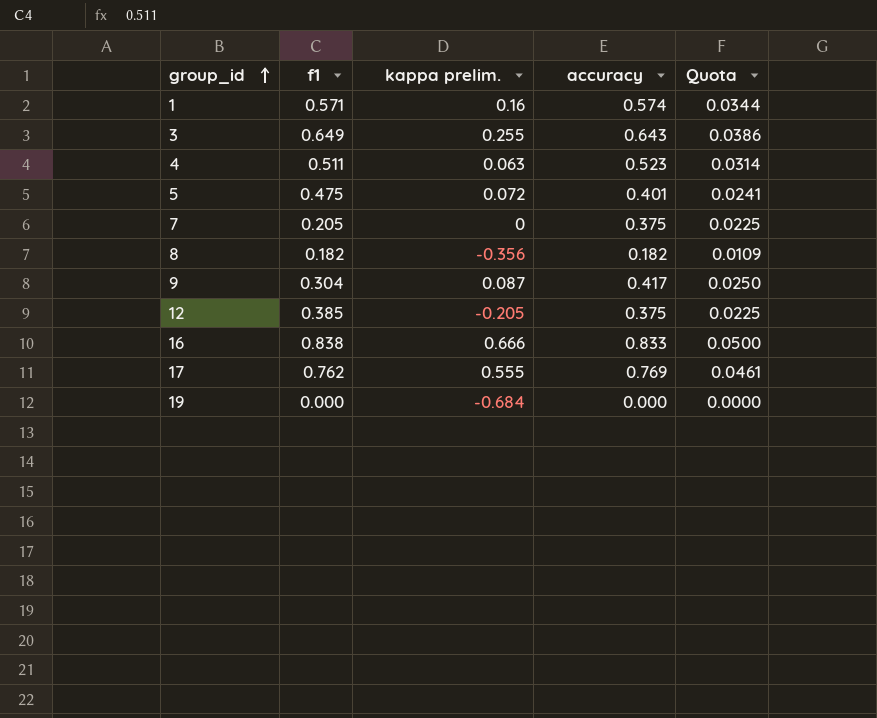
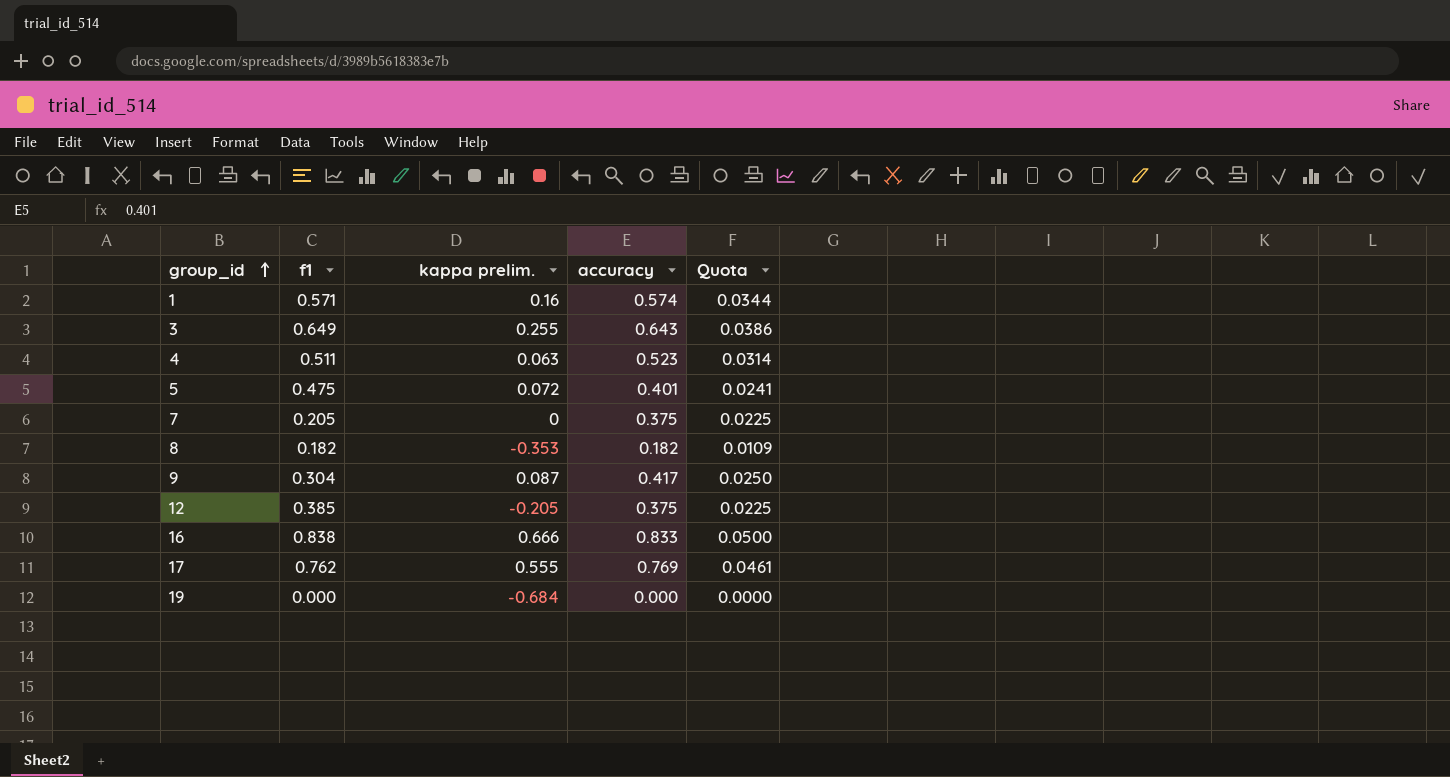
8 | kappa prelim.: -0.356 -> -0.353

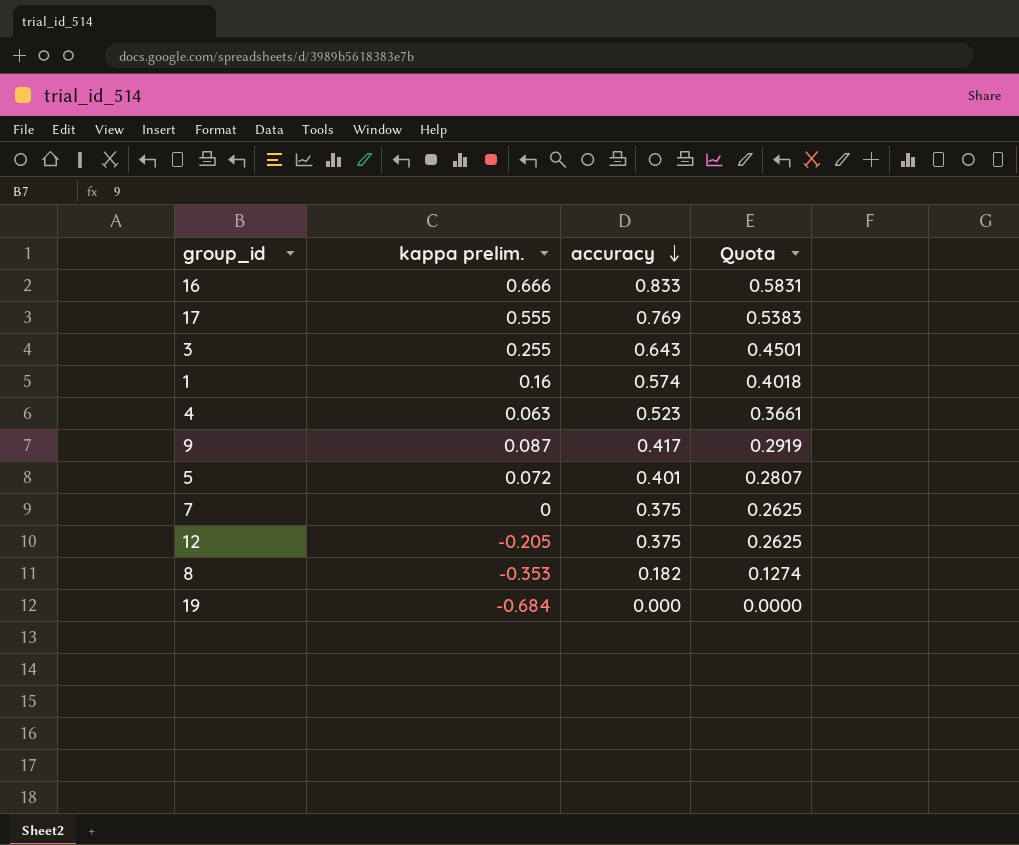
row order: group_id ascending -> accuracy descending
column f1 | position: 2 -> none
column Quota | formula: [accuracy] * 0.06 -> [accuracy] * 0.7

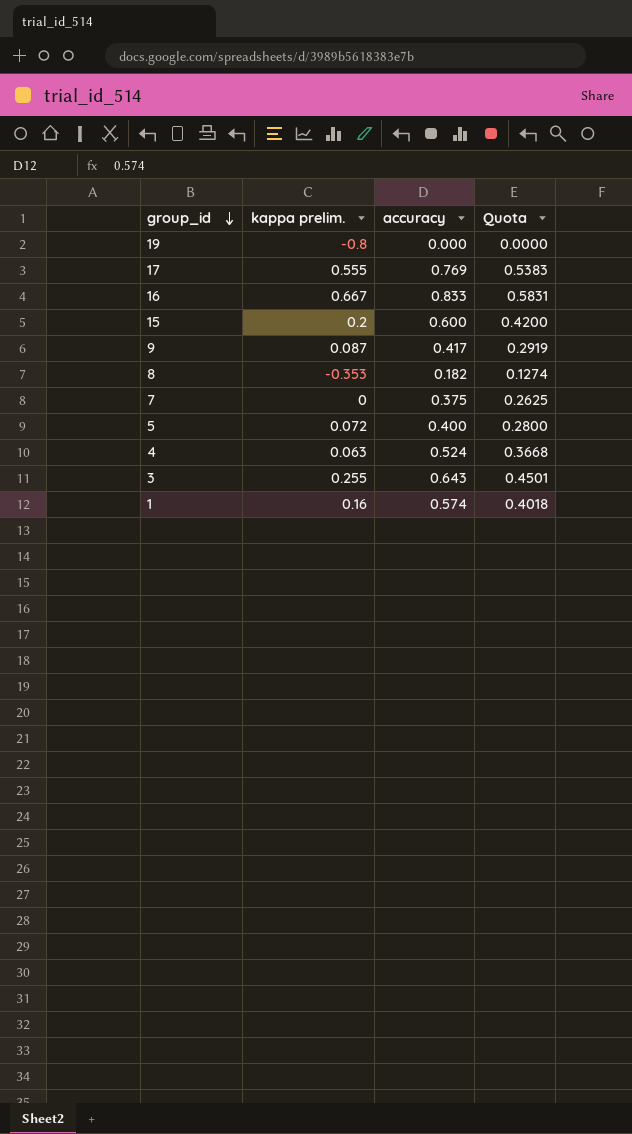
row order: accuracy descending -> group_id descending
row 12: -0.205 | 0.375 | 0.2625 -> none
19 | kappa prelim.: -0.684 -> -0.8
16 | kappa prelim.: 0.666 -> 0.667
row 15: none -> 0.2 | 0.600 | 0.4200
5 | accuracy: 0.401 -> 0.400
5 | Quota: 0.2807 -> 0.2800
4 | accuracy: 0.523 -> 0.524
4 | Quota: 0.3661 -> 0.3668

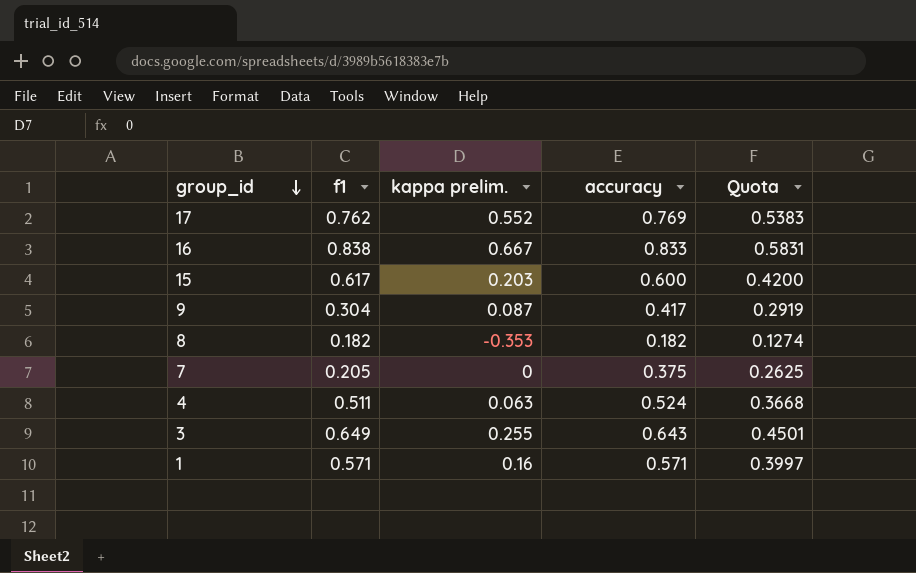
column f1 | position: none -> 2
row 19: -0.8 | 0.000 | 0.0000 -> none
row 5: 0.072 | 0.400 | 0.2800 -> none
17 | kappa prelim.: 0.555 -> 0.552
15 | kappa prelim.: 0.2 -> 0.203
1 | accuracy: 0.574 -> 0.571
1 | Quota: 0.4018 -> 0.3997

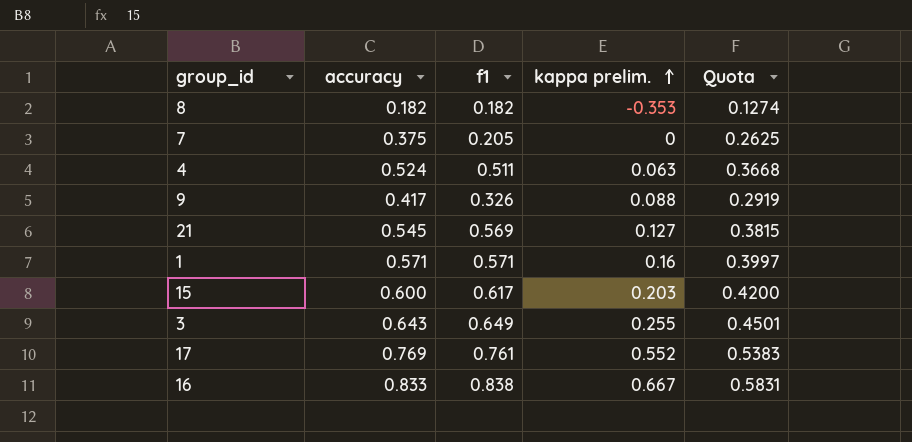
row order: group_id descending -> kappa prelim. ascending
column accuracy | position: 4 -> 2
9 | f1: 0.304 -> 0.326
9 | kappa prelim.: 0.087 -> 0.088
row 21: none -> 0.545 | 0.569 | 0.127 | 0.3815
17 | f1: 0.762 -> 0.761

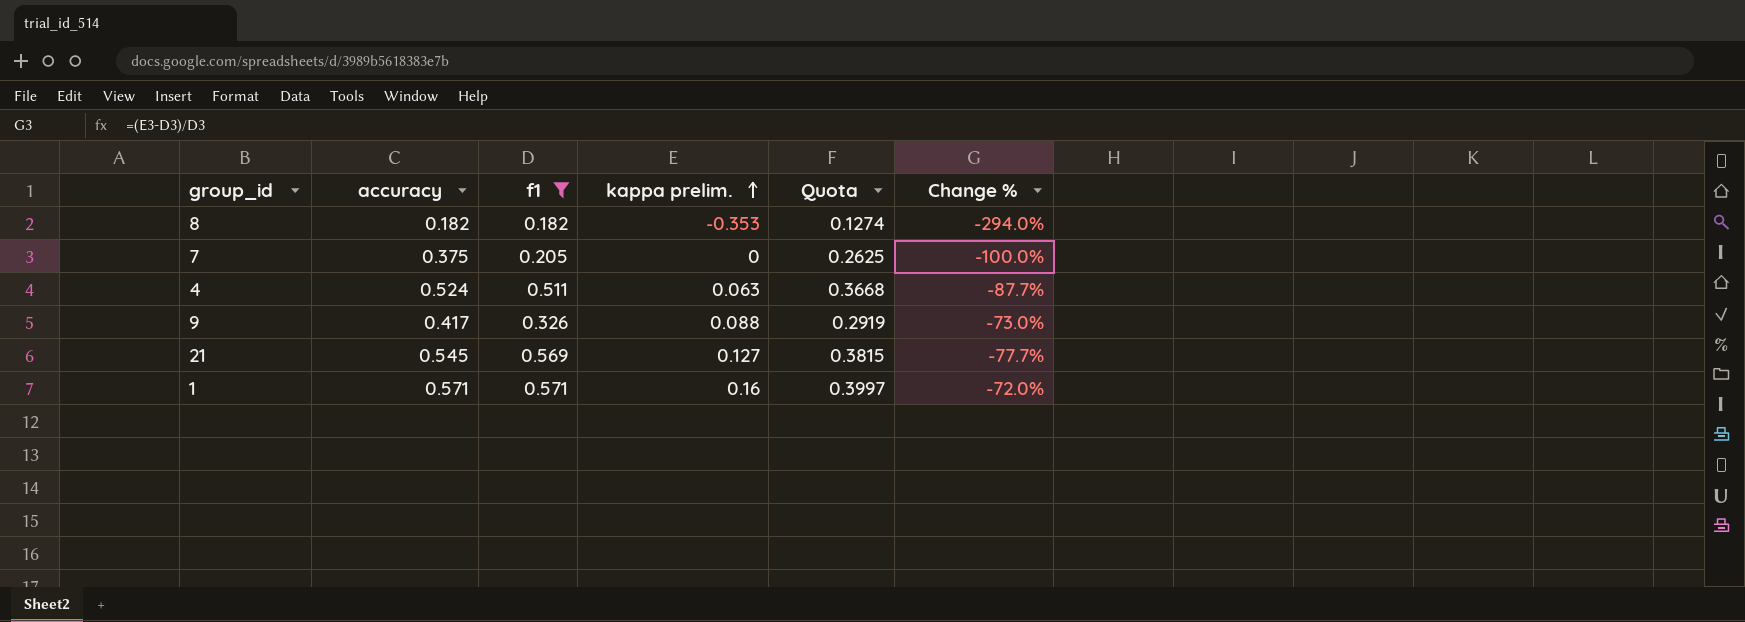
filter: none -> f1 <= 0.571
column Change % | formula: none -> ([kappa prelim.] - [f1]) / [f1]

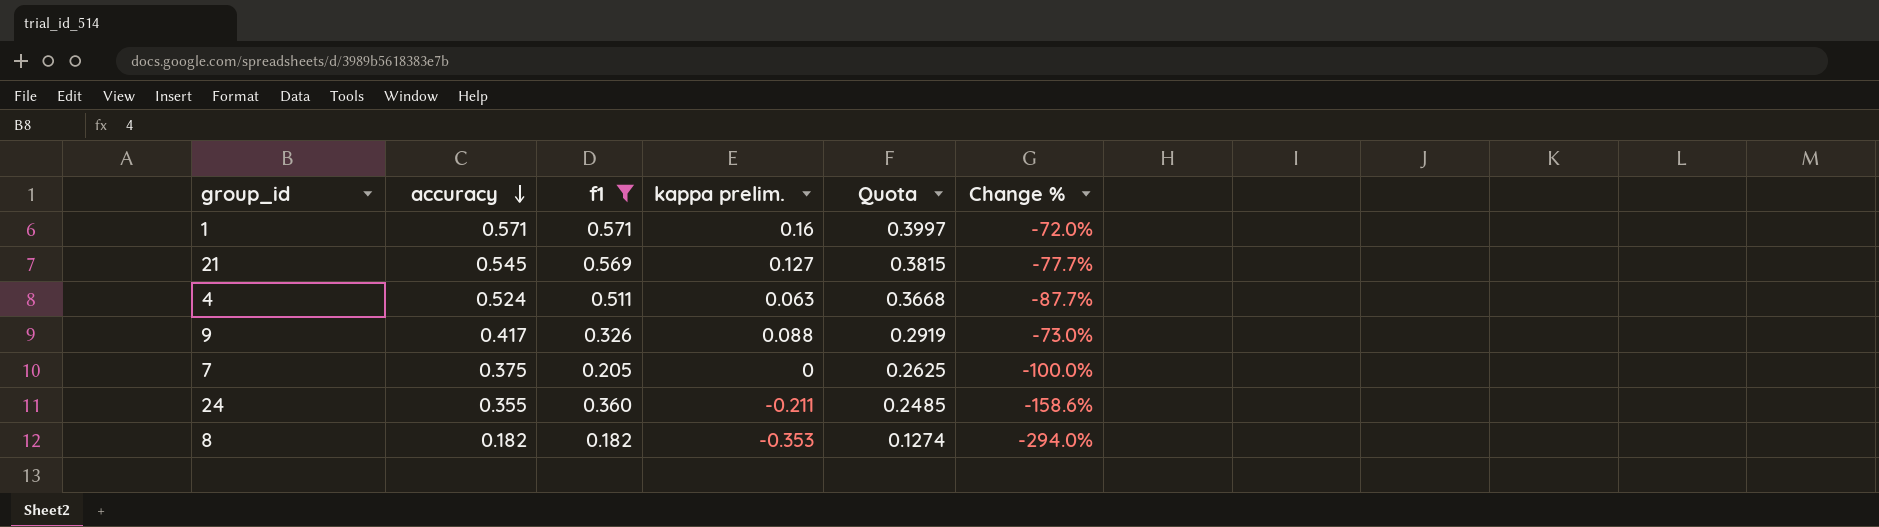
row order: kappa prelim. ascending -> accuracy descending
row 24: none -> 0.355 | 0.360 | -0.211 | 0.2485 | -158.6%

